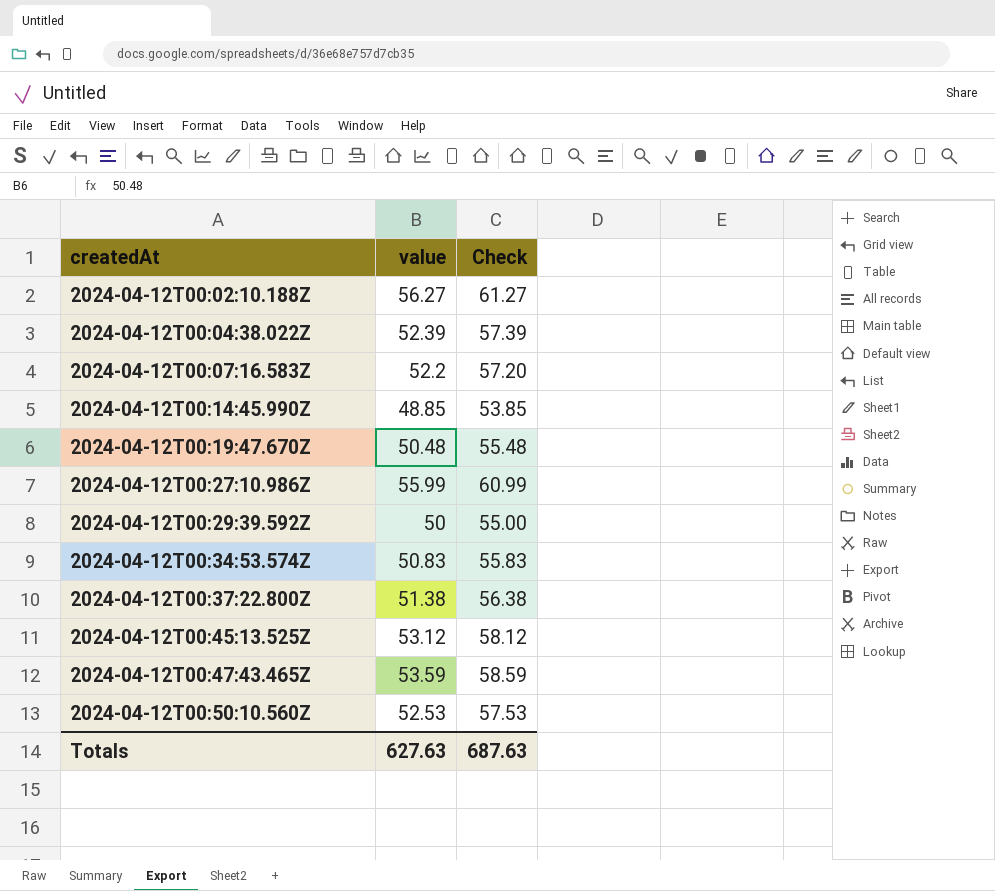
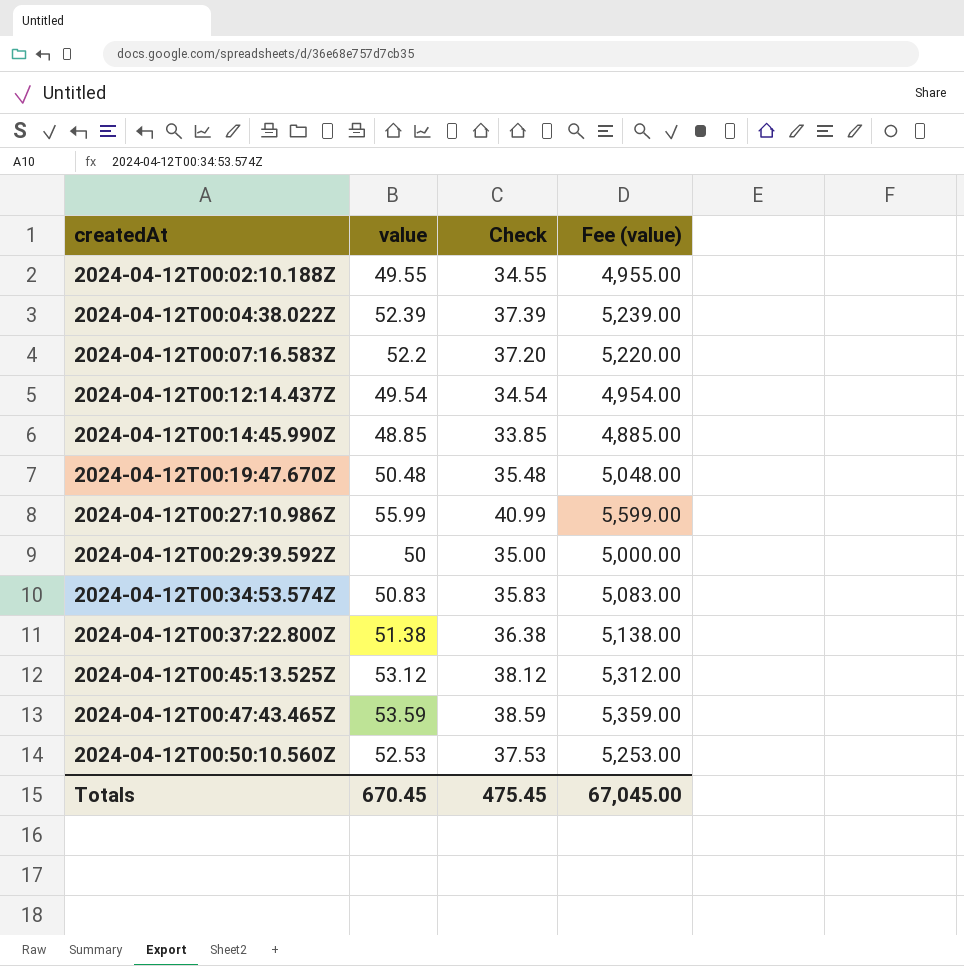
column Check | formula: [value] + 5 -> [value] - 15
column Fee (value) | formula: none -> [value] * 100
2024-04-12T00:02:10.188Z | value: 56.27 -> 49.55
row 2024-04-12T00:12:14.437Z: none -> 49.54 | 34.54 | 4,954.00
Totals | value: 627.63 -> 670.45
Totals | Check: 687.63 -> 475.45

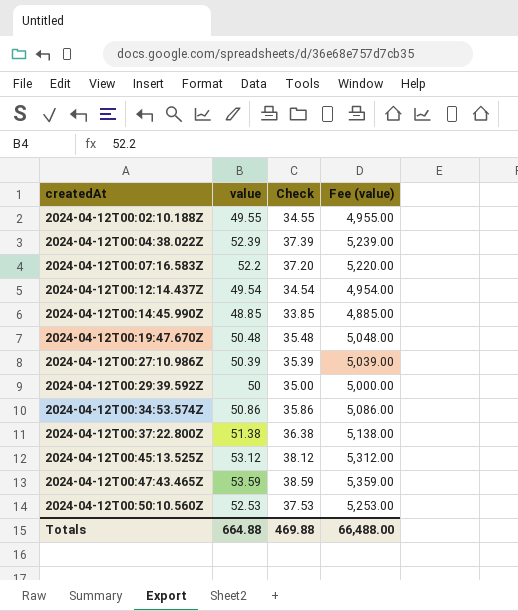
2024-04-12T00:27:10.986Z | value: 55.99 -> 50.39
2024-04-12T00:27:10.986Z | Check: 40.99 -> 35.39
2024-04-12T00:27:10.986Z | Fee (value): 5,599.00 -> 5,039.00
2024-04-12T00:34:53.574Z | value: 50.83 -> 50.86
2024-04-12T00:34:53.574Z | Check: 35.83 -> 35.86
2024-04-12T00:34:53.574Z | Fee (value): 5,083.00 -> 5,086.00
Totals | value: 670.45 -> 664.88
Totals | Check: 475.45 -> 469.88
Totals | Fee (value): 67,045.00 -> 66,488.00

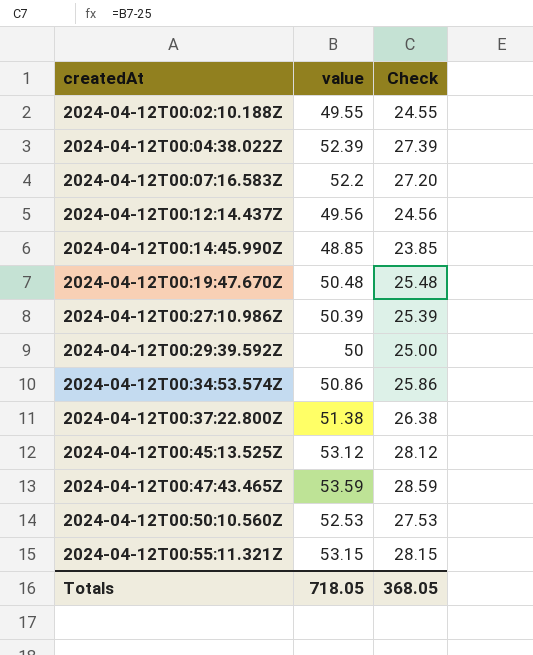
column Fee (value) | formula: [value] * 100 -> none
column Check | formula: [value] - 15 -> [value] - 25
2024-04-12T00:12:14.437Z | value: 49.54 -> 49.56
row 2024-04-12T00:55:11.321Z: none -> 53.15 | 28.15
Totals | value: 664.88 -> 718.05
Totals | Check: 469.88 -> 368.05

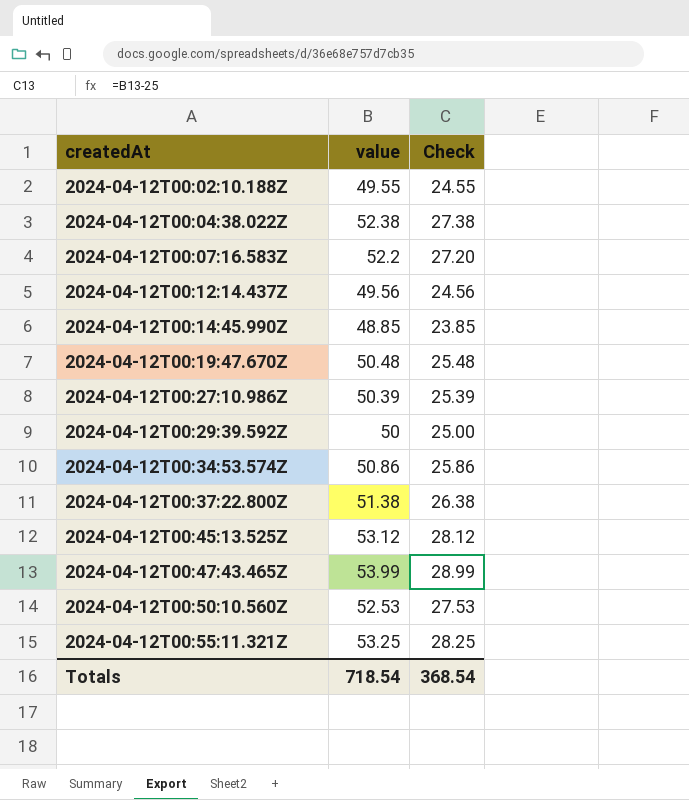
2024-04-12T00:04:38.022Z | value: 52.39 -> 52.38
2024-04-12T00:04:38.022Z | Check: 27.39 -> 27.38
2024-04-12T00:47:43.465Z | value: 53.59 -> 53.99
2024-04-12T00:47:43.465Z | Check: 28.59 -> 28.99
2024-04-12T00:55:11.321Z | value: 53.15 -> 53.25
2024-04-12T00:55:11.321Z | Check: 28.15 -> 28.25
Totals | value: 718.05 -> 718.54
Totals | Check: 368.05 -> 368.54

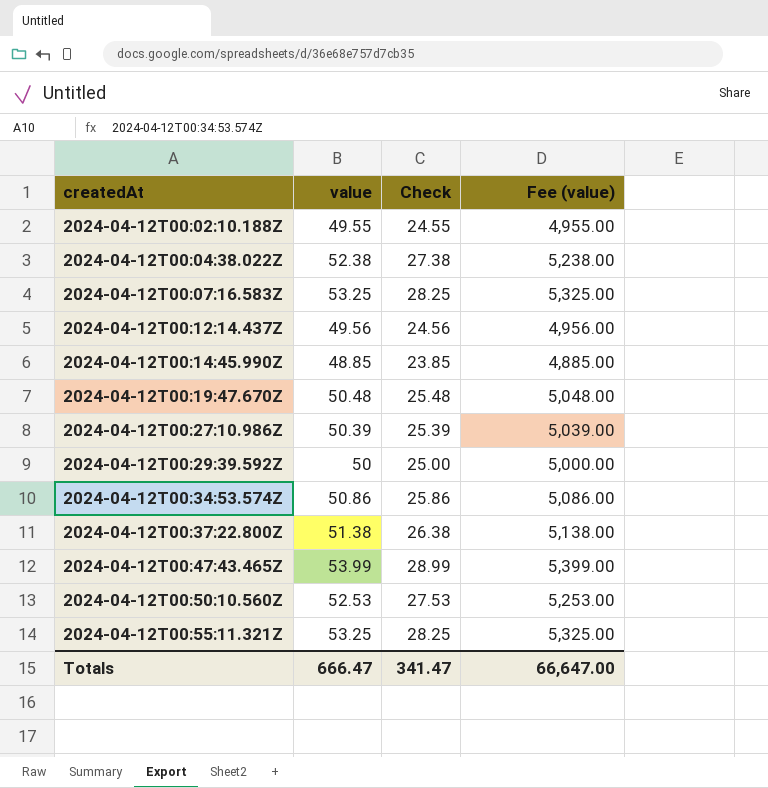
column Fee (value) | formula: none -> [value] * 100
row 2024-04-12T00:45:13.525Z: 53.12 | 28.12 -> none
2024-04-12T00:07:16.583Z | value: 52.2 -> 53.25
2024-04-12T00:07:16.583Z | Check: 27.20 -> 28.25
Totals | value: 718.54 -> 666.47
Totals | Check: 368.54 -> 341.47

